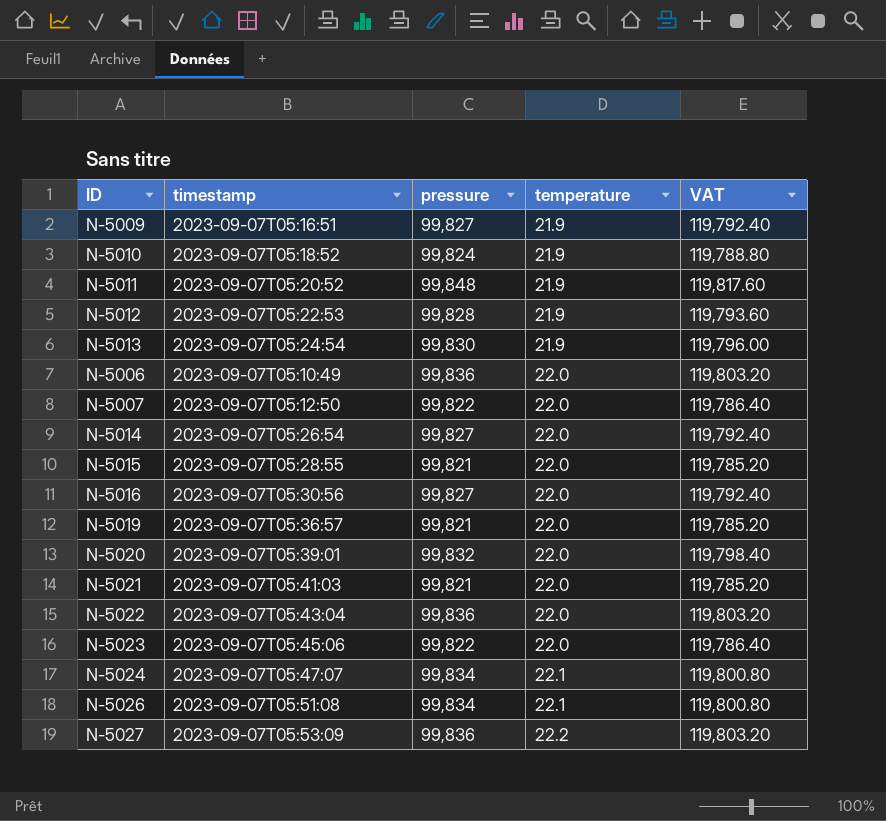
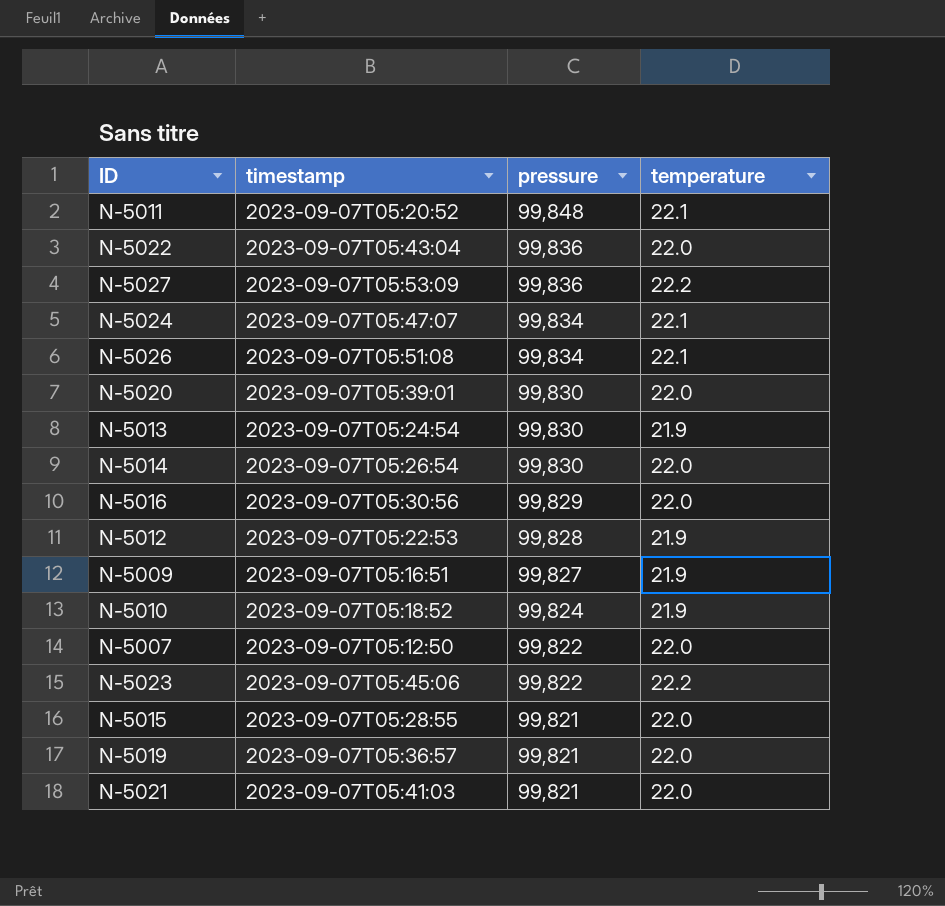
row order: temperature ascending -> pressure descending
column VAT | formula: [pressure] * 1.2 -> none
row N-5006: 2023-09-07T05:10:49 | 99,836 | 22.0 | 119,803.20 -> none
N-5011 | temperature: 21.9 -> 22.1
N-5020 | pressure: 99,832 -> 99,830
N-5014 | pressure: 99,827 -> 99,830
N-5016 | pressure: 99,827 -> 99,829
N-5023 | temperature: 22.0 -> 22.2

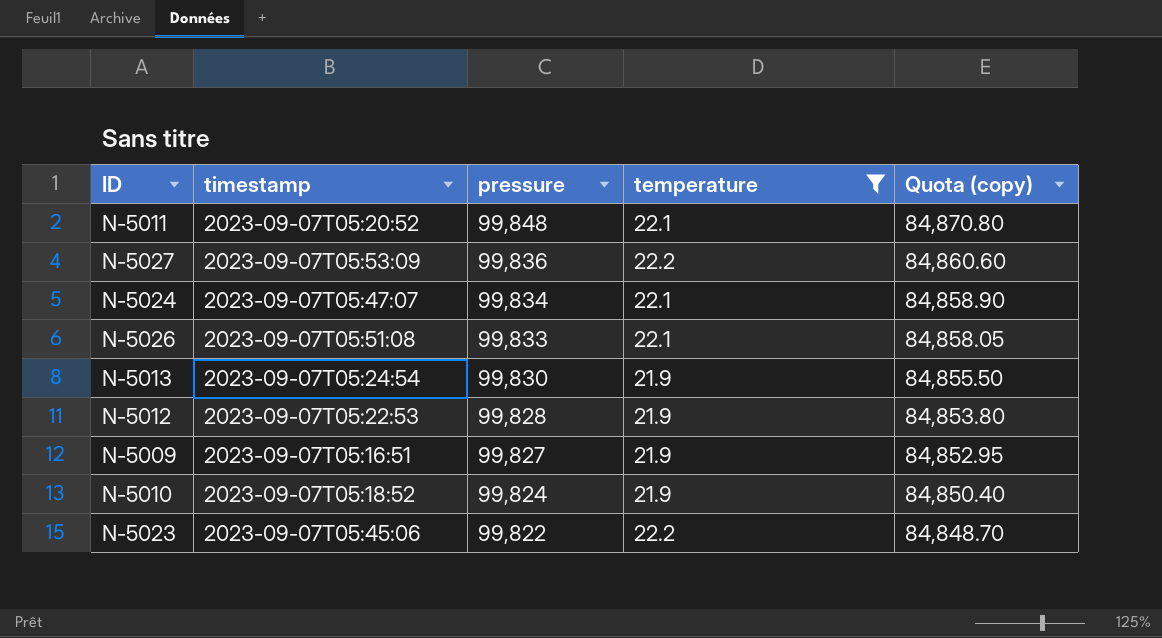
filter: none -> temperature != 22.0
column Quota (copy) | formula: none -> [pressure] * 0.85
N-5026 | pressure: 99,834 -> 99,833

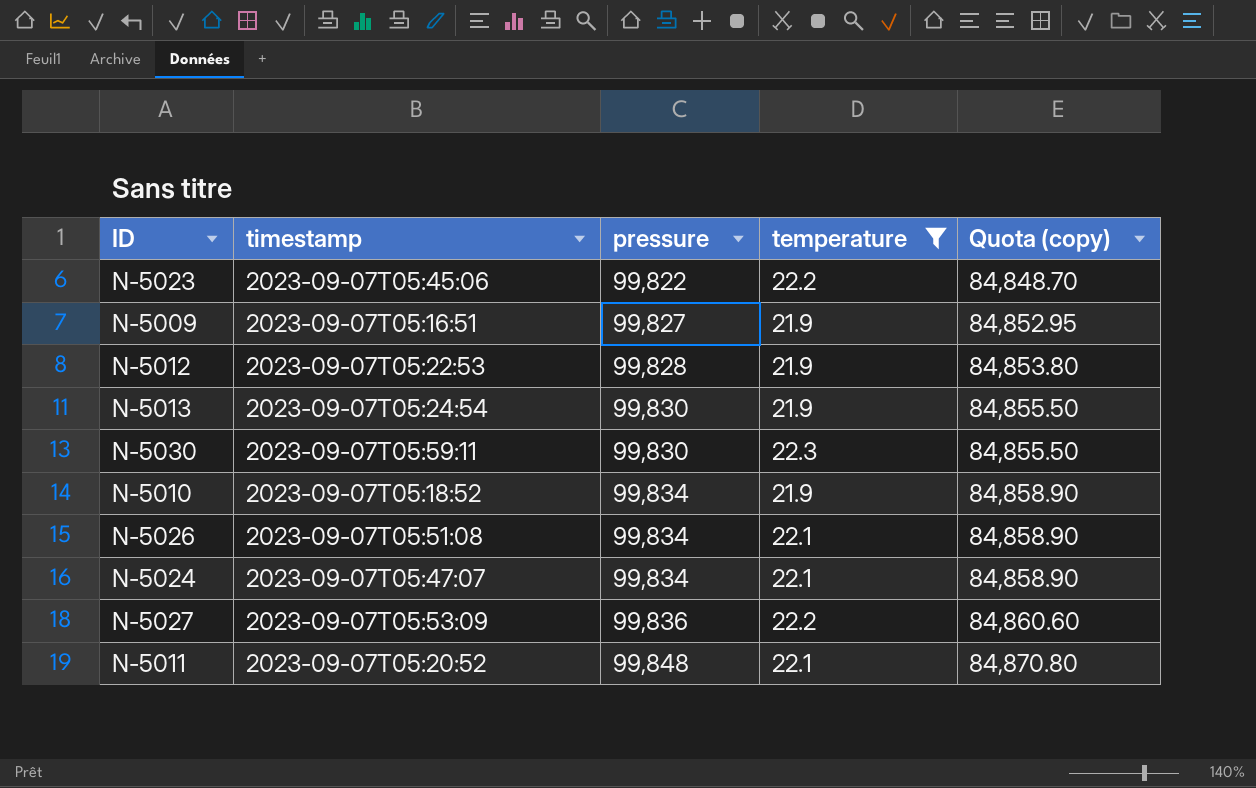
row order: pressure descending -> pressure ascending
row N-5030: none -> 2023-09-07T05:59:11 | 99,830 | 22.3 | 84,855.50
N-5010 | pressure: 99,824 -> 99,834
N-5010 | Quota (copy): 84,850.40 -> 84,858.90
N-5026 | pressure: 99,833 -> 99,834
N-5026 | Quota (copy): 84,858.05 -> 84,858.90

